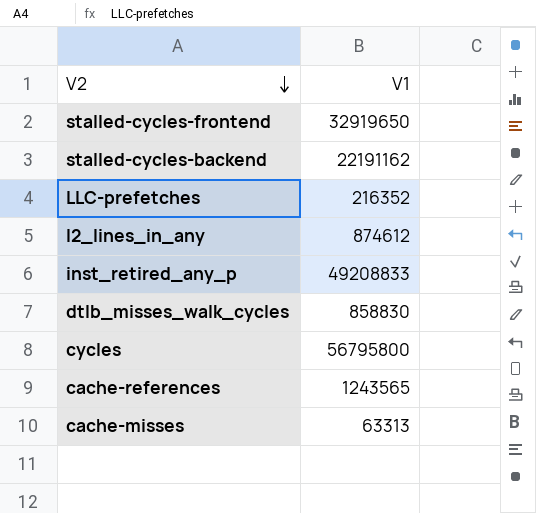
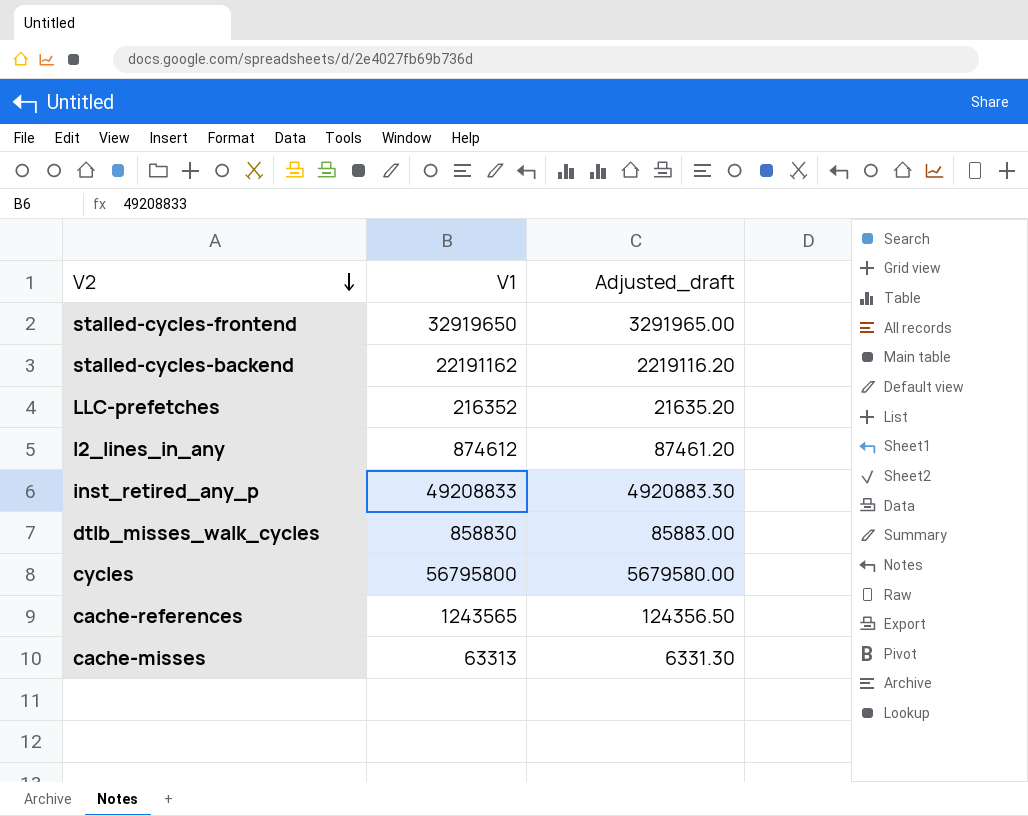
column Adjusted_draft | formula: none -> [V1] * 0.1

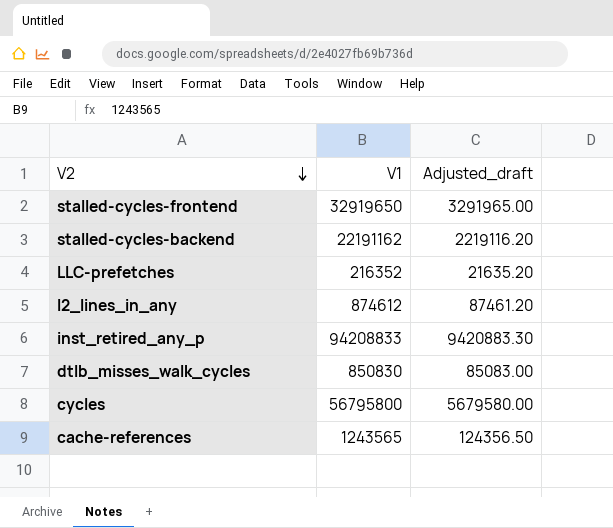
row cache-misses: 63313 | 6331.30 -> none
inst_retired_any_p | V1: 49208833 -> 94208833
inst_retired_any_p | Adjusted_draft: 4920883.30 -> 9420883.30
dtlb_misses_walk_cycles | V1: 858830 -> 850830
dtlb_misses_walk_cycles | Adjusted_draft: 85883.00 -> 85083.00

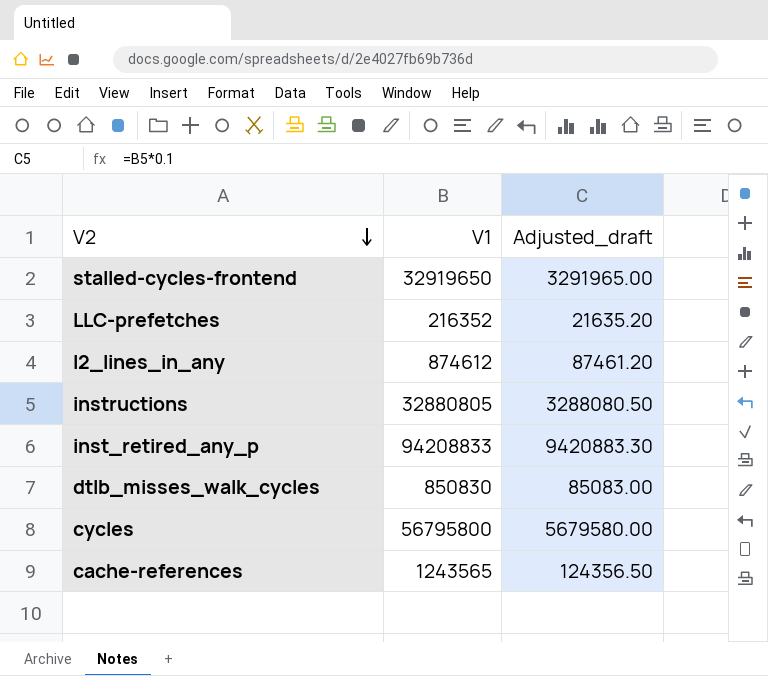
row stalled-cycles-backend: 22191162 | 2219116.20 -> none
row instructions: none -> 32880805 | 3288080.50

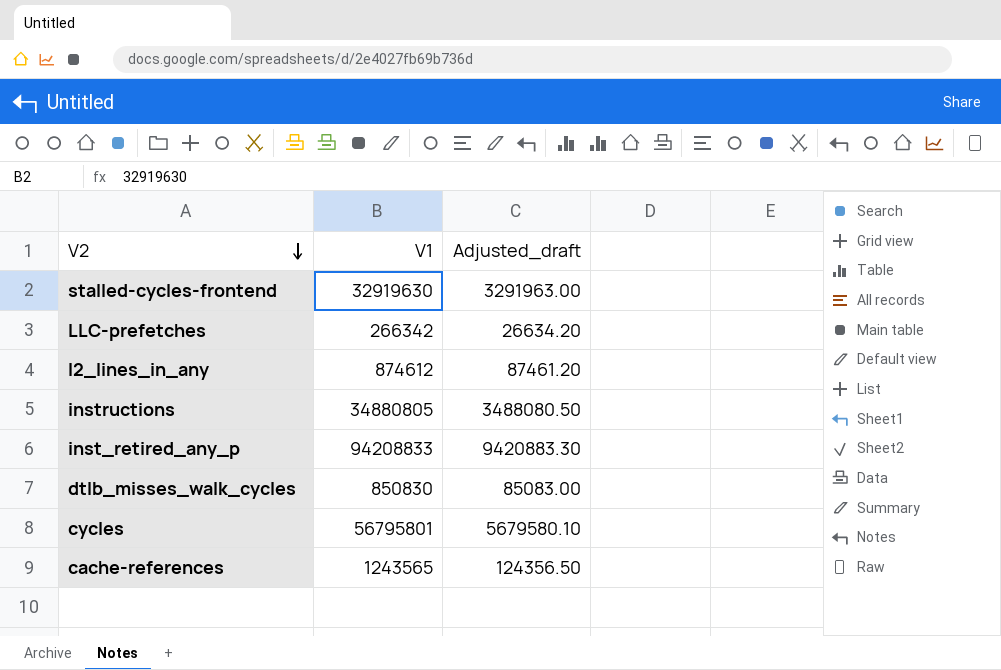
stalled-cycles-frontend | V1: 32919650 -> 32919630
stalled-cycles-frontend | Adjusted_draft: 3291965.00 -> 3291963.00
LLC-prefetches | V1: 216352 -> 266342
LLC-prefetches | Adjusted_draft: 21635.20 -> 26634.20
instructions | V1: 32880805 -> 34880805
instructions | Adjusted_draft: 3288080.50 -> 3488080.50
cycles | V1: 56795800 -> 56795801
cycles | Adjusted_draft: 5679580.00 -> 5679580.10

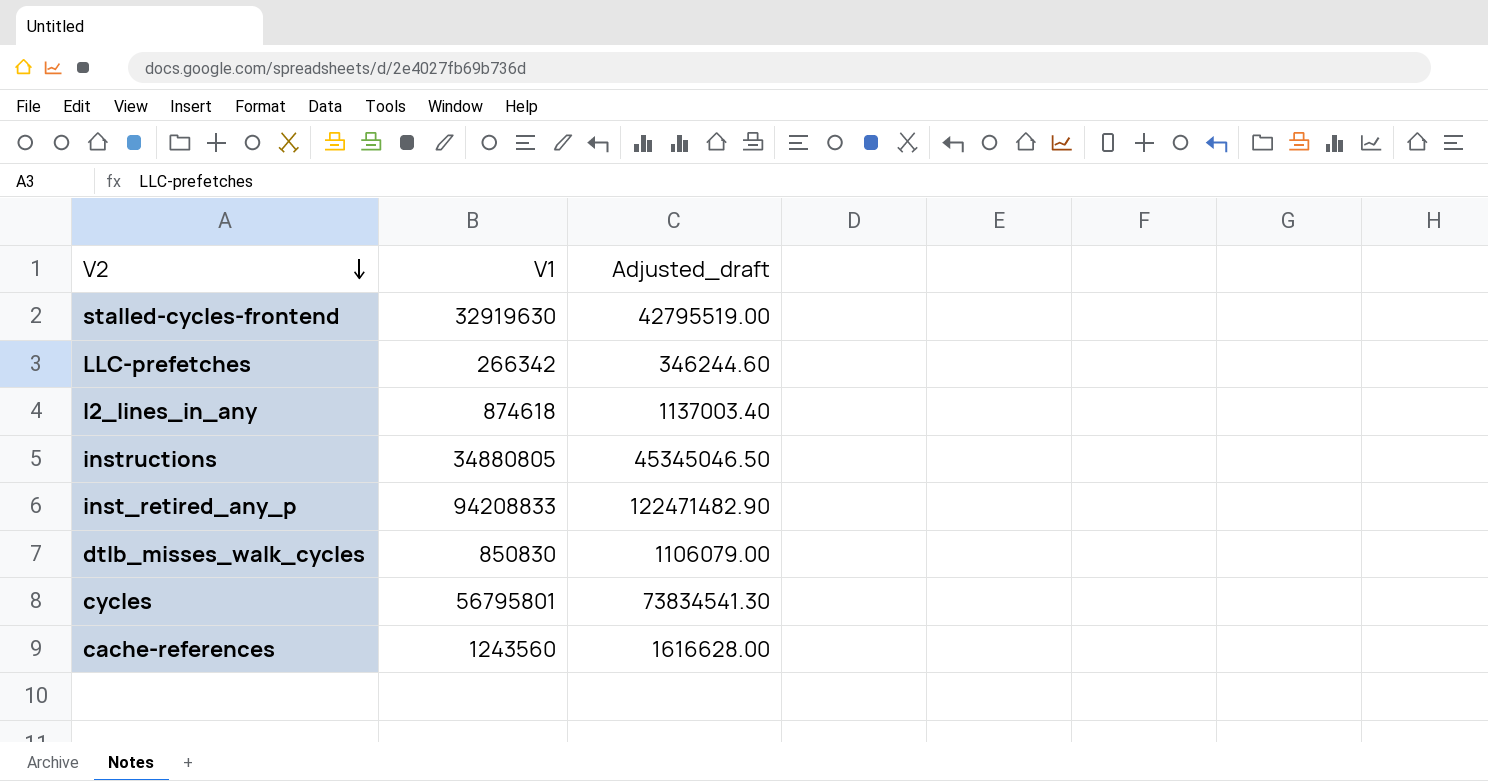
column Adjusted_draft | formula: [V1] * 0.1 -> [V1] * 1.3
l2_lines_in_any | V1: 874612 -> 874618
cache-references | V1: 1243565 -> 1243560

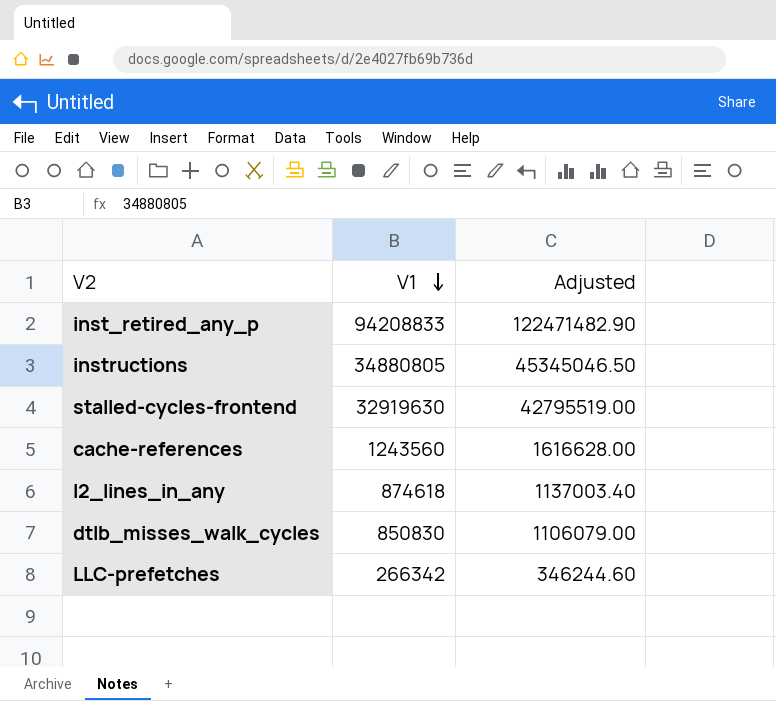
row order: V2 descending -> V1 descending
column name: Adjusted_draft -> Adjusted
row cycles: 56795801 | 73834541.30 -> none

